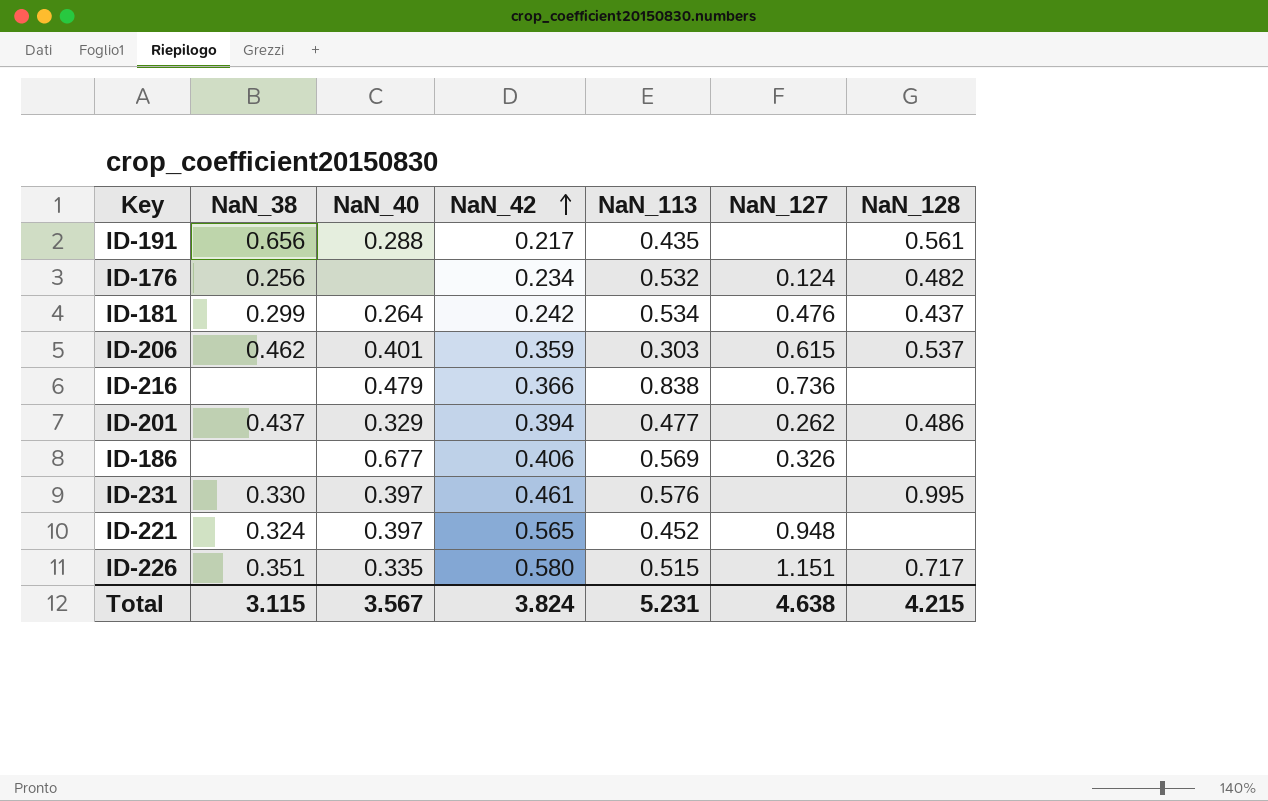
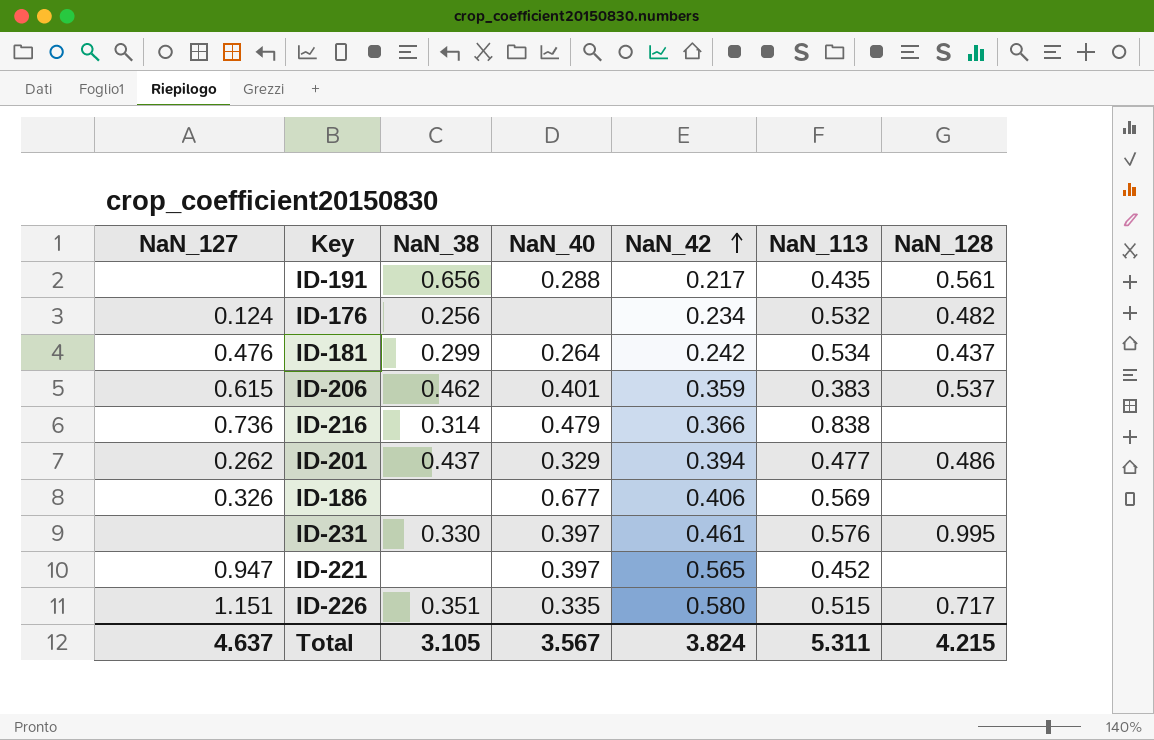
column NaN_127 | position: 6 -> 1
ID-206 | NaN_113: 0.303 -> 0.383
ID-216 | NaN_38: none -> 0.314
ID-221 | NaN_127: 0.948 -> 0.947
ID-221 | NaN_38: 0.324 -> none
Total | NaN_127: 4.638 -> 4.637
Total | NaN_38: 3.115 -> 3.105
Total | NaN_113: 5.231 -> 5.311

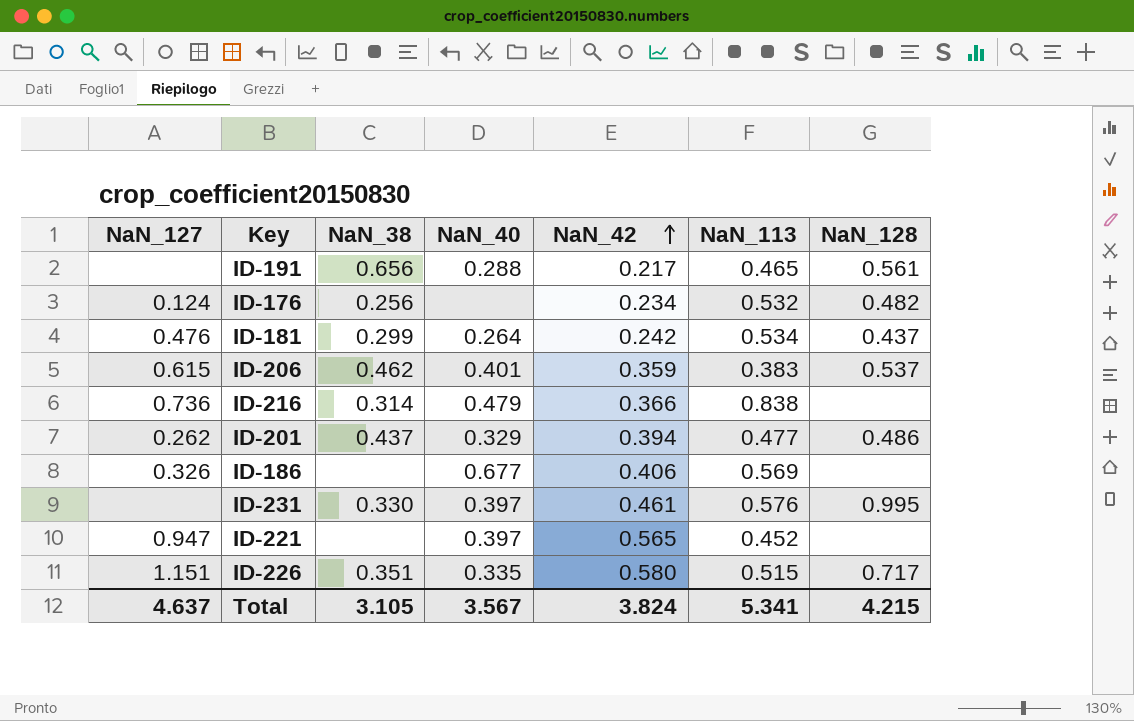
ID-191 | NaN_113: 0.435 -> 0.465
Total | NaN_113: 5.311 -> 5.341

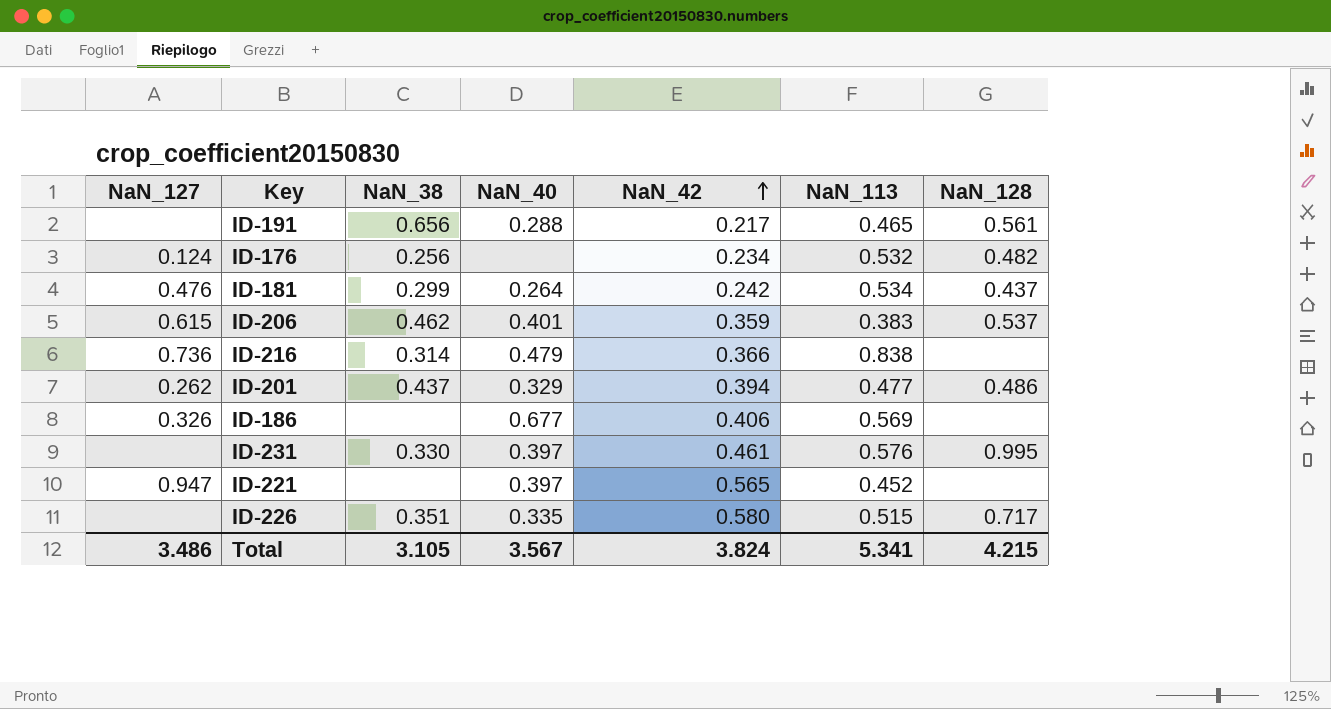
ID-226 | NaN_127: 1.151 -> none
Total | NaN_127: 4.637 -> 3.486

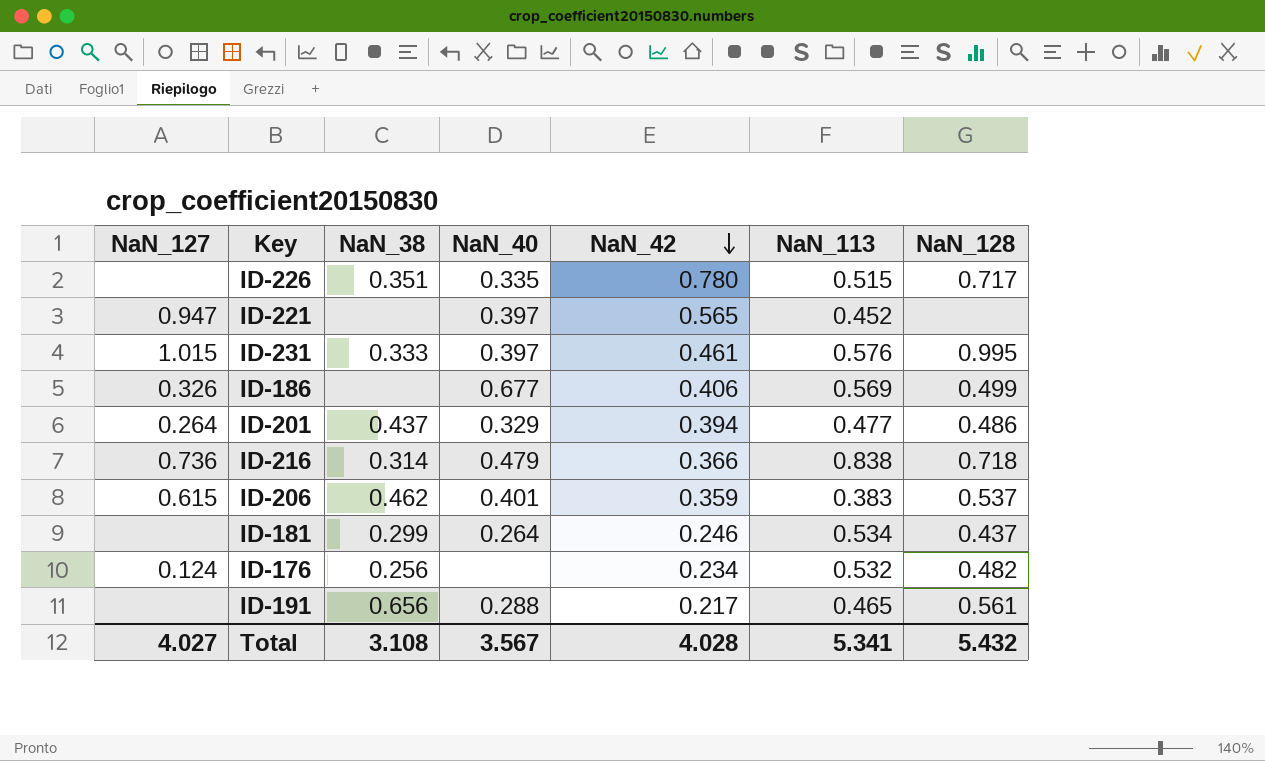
row order: NaN_42 ascending -> NaN_42 descending
ID-226 | NaN_42: 0.580 -> 0.780
ID-231 | NaN_127: none -> 1.015
ID-231 | NaN_38: 0.330 -> 0.333
ID-186 | NaN_128: none -> 0.499
ID-201 | NaN_127: 0.262 -> 0.264
ID-216 | NaN_128: none -> 0.718
ID-181 | NaN_127: 0.476 -> none
ID-181 | NaN_42: 0.242 -> 0.246
Total | NaN_127: 3.486 -> 4.027
Total | NaN_38: 3.105 -> 3.108
Total | NaN_42: 3.824 -> 4.028
Total | NaN_128: 4.215 -> 5.432

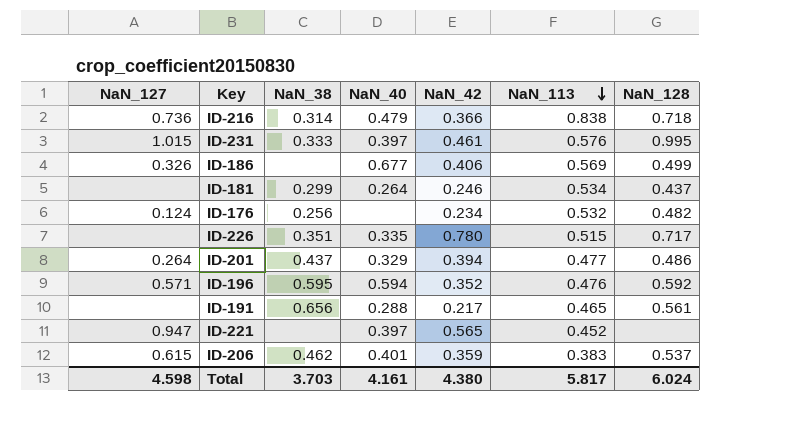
row order: NaN_42 descending -> NaN_113 descending
row ID-196: none -> 0.571 | 0.595 | 0.594 | 0.352 | 0.476 | 0.592
Total | NaN_127: 4.027 -> 4.598
Total | NaN_38: 3.108 -> 3.703
Total | NaN_40: 3.567 -> 4.161
Total | NaN_42: 4.028 -> 4.380
Total | NaN_113: 5.341 -> 5.817
Total | NaN_128: 5.432 -> 6.024

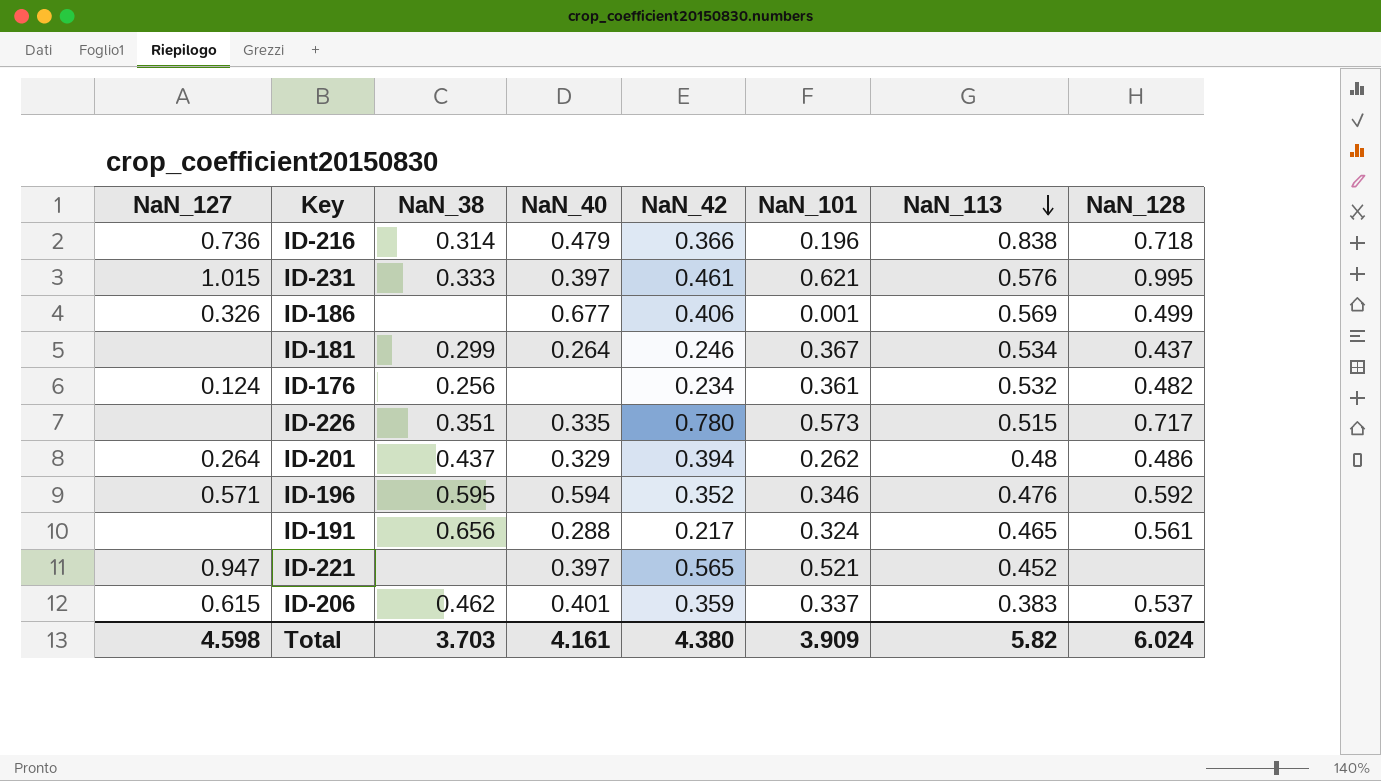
column NaN_101 | position: none -> 6
ID-201 | NaN_113: 0.477 -> 0.48
Total | NaN_113: 5.817 -> 5.82

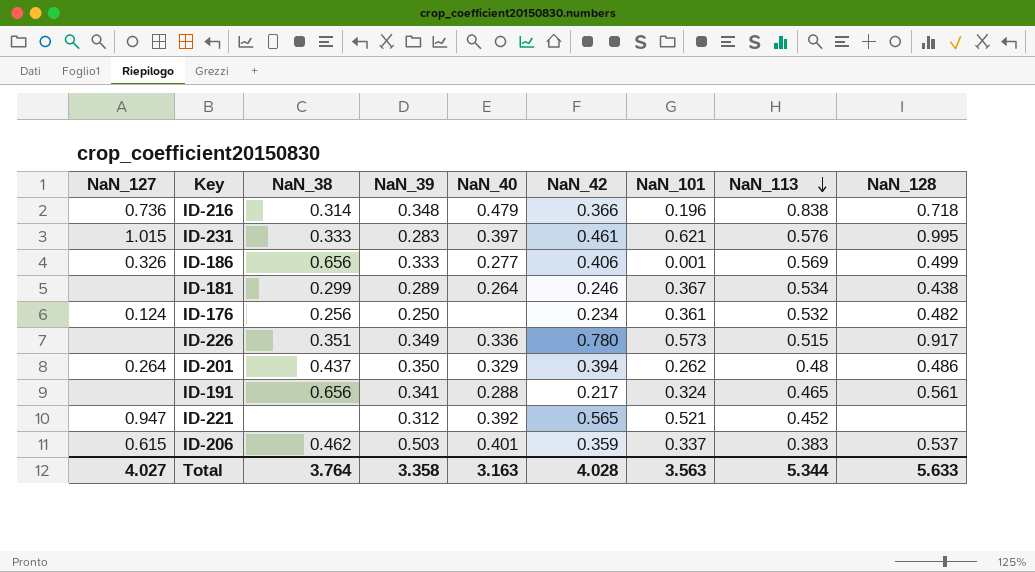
column NaN_39 | position: none -> 4
row ID-196: 0.571 | 0.595 | 0.594 | 0.352 | 0.346 | 0.476 | 0.592 -> none
ID-186 | NaN_38: none -> 0.656
ID-186 | NaN_40: 0.677 -> 0.277
ID-181 | NaN_128: 0.437 -> 0.438
ID-226 | NaN_40: 0.335 -> 0.336
ID-226 | NaN_128: 0.717 -> 0.917
ID-221 | NaN_40: 0.397 -> 0.392
Total | NaN_127: 4.598 -> 4.027
Total | NaN_38: 3.703 -> 3.764
Total | NaN_40: 4.161 -> 3.163
Total | NaN_42: 4.380 -> 4.028
Total | NaN_101: 3.909 -> 3.563
Total | NaN_113: 5.82 -> 5.344
Total | NaN_128: 6.024 -> 5.633

